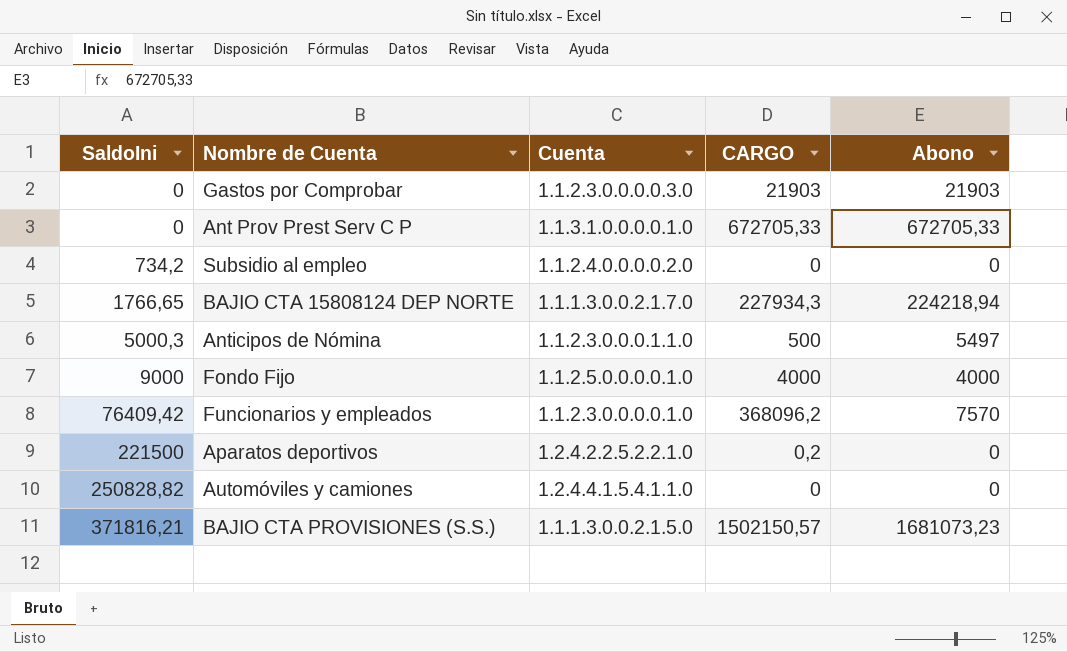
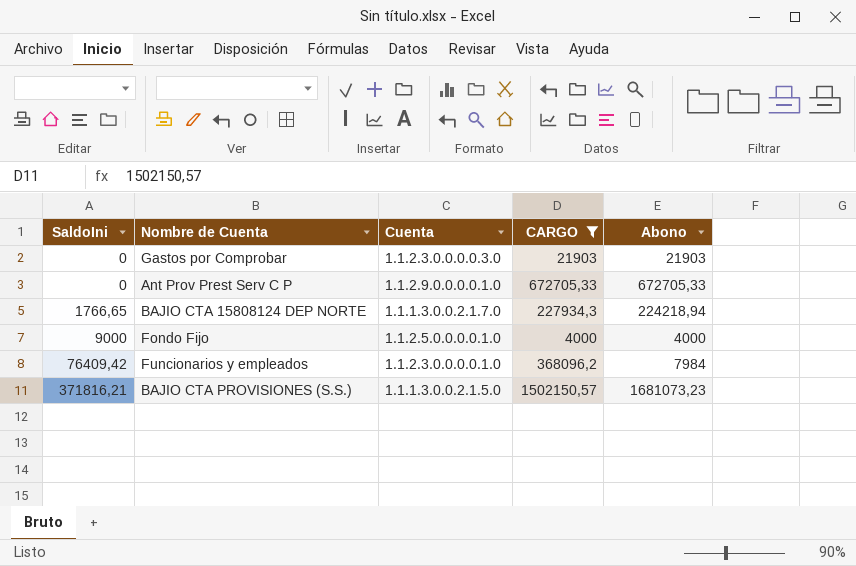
filter: none -> CARGO >= 4000
Ant Prov Prest Serv C P | Cuenta: 1.1.3.1.0.0.0.0.1.0 -> 1.1.2.9.0.0.0.0.1.0
Funcionarios y empleados | Abono: 7570 -> 7984

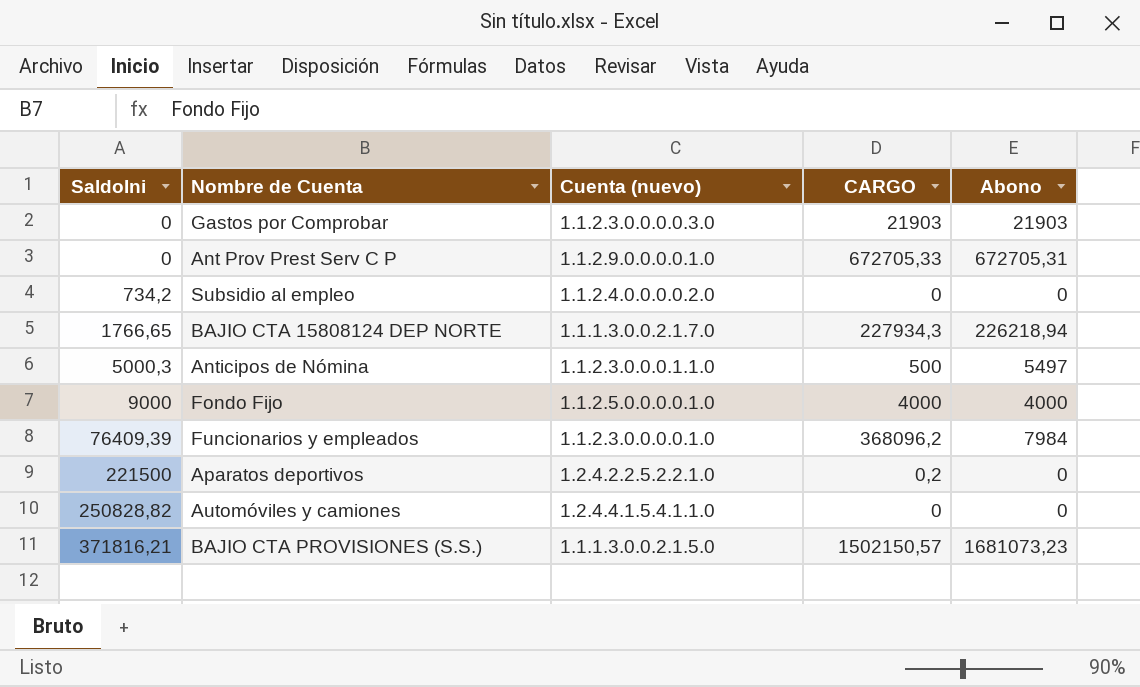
filter: CARGO >= 4000 -> none
column name: Cuenta -> Cuenta (nuevo)
Ant Prov Prest Serv C P | Abono: 672705,33 -> 672705,31
BAJIO CTA 15808124 DEP NORTE | Abono: 224218,94 -> 226218,94
Funcionarios y empleados | SaldoIni: 76409,42 -> 76409,39

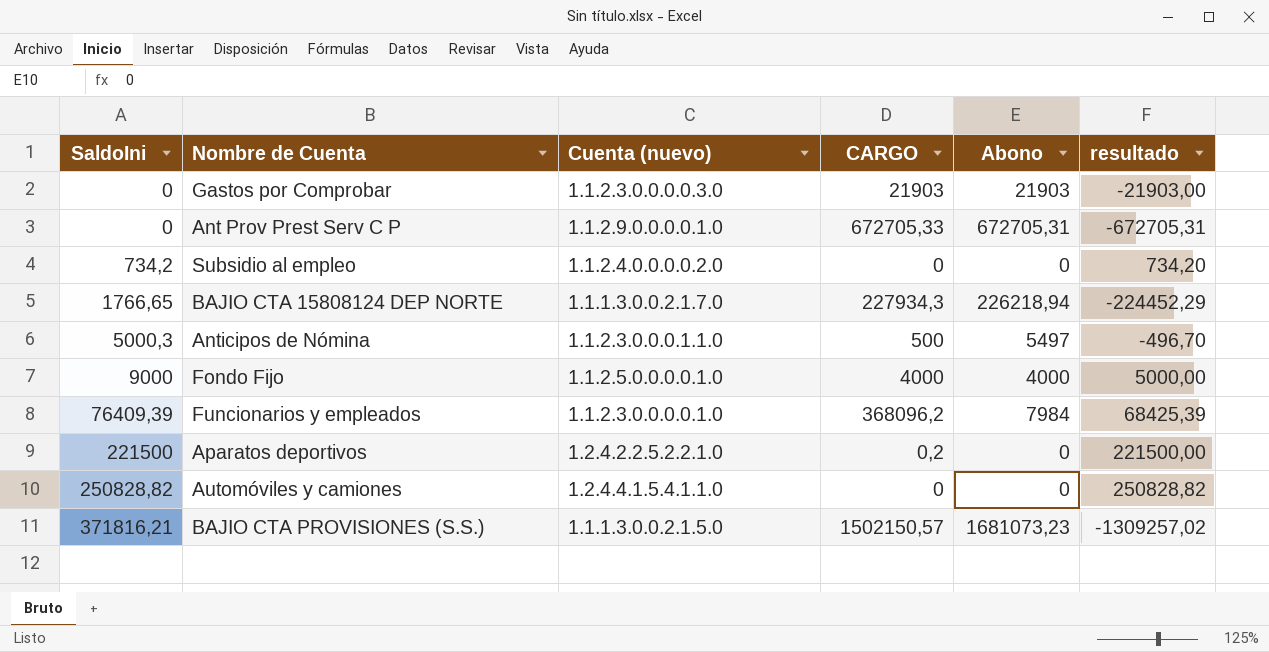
column resultado | formula: none -> [SaldoIni] - [Abono]

